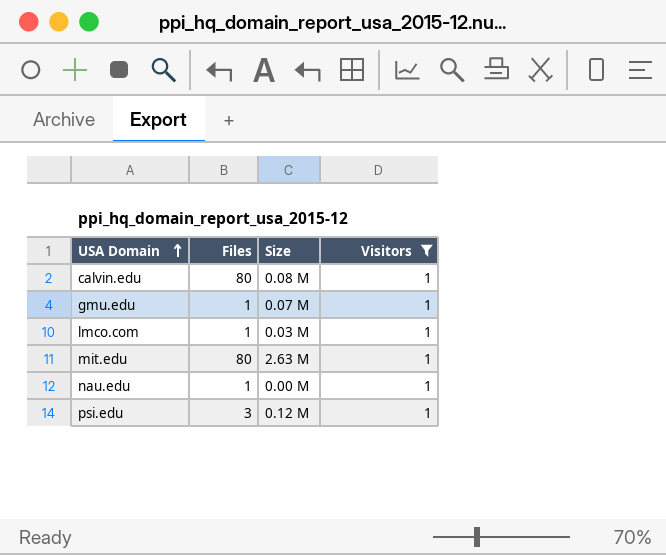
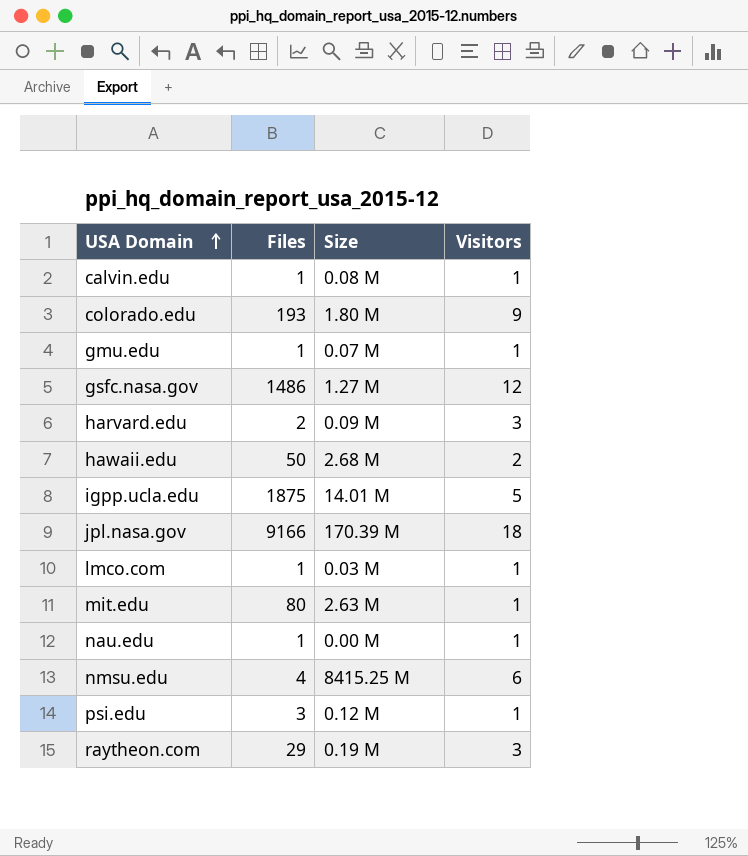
filter: Visitors = 1 -> none
calvin.edu | Files: 80 -> 1

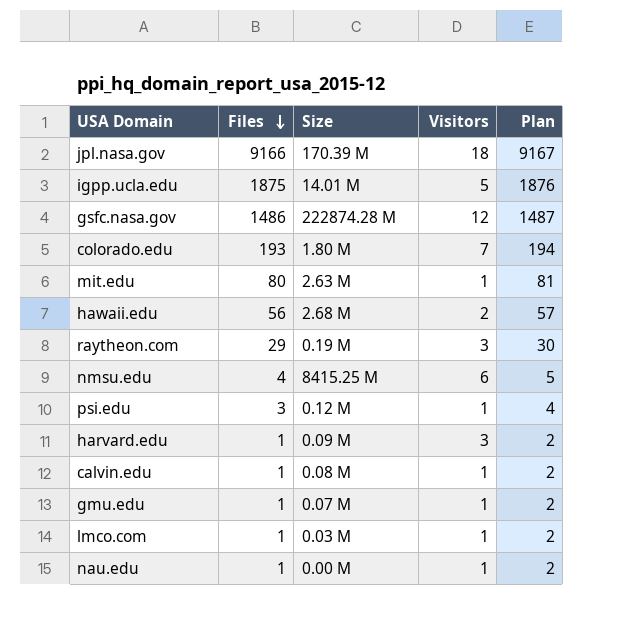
row order: USA Domain ascending -> Files descending
column Plan | formula: none -> [Files] + 1
gsfc.nasa.gov | Size: 1.27 M -> 222874.28 M
colorado.edu | Visitors: 9 -> 7
hawaii.edu | Files: 50 -> 56
harvard.edu | Files: 2 -> 1

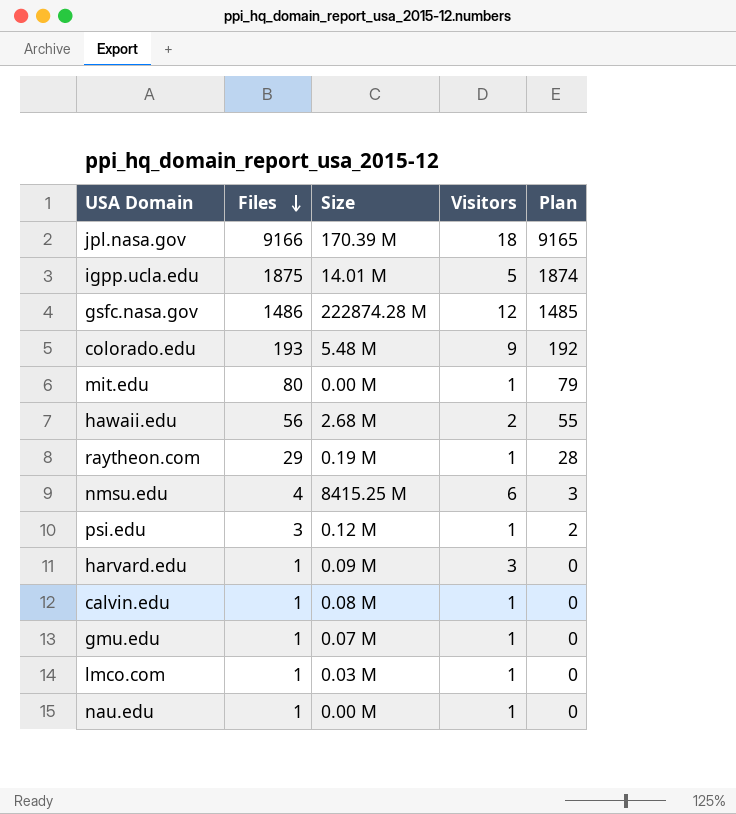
column Plan | formula: [Files] + 1 -> [Files] - 1
colorado.edu | Size: 1.80 M -> 5.48 M
colorado.edu | Visitors: 7 -> 9
mit.edu | Size: 2.63 M -> 0.00 M
raytheon.com | Visitors: 3 -> 1

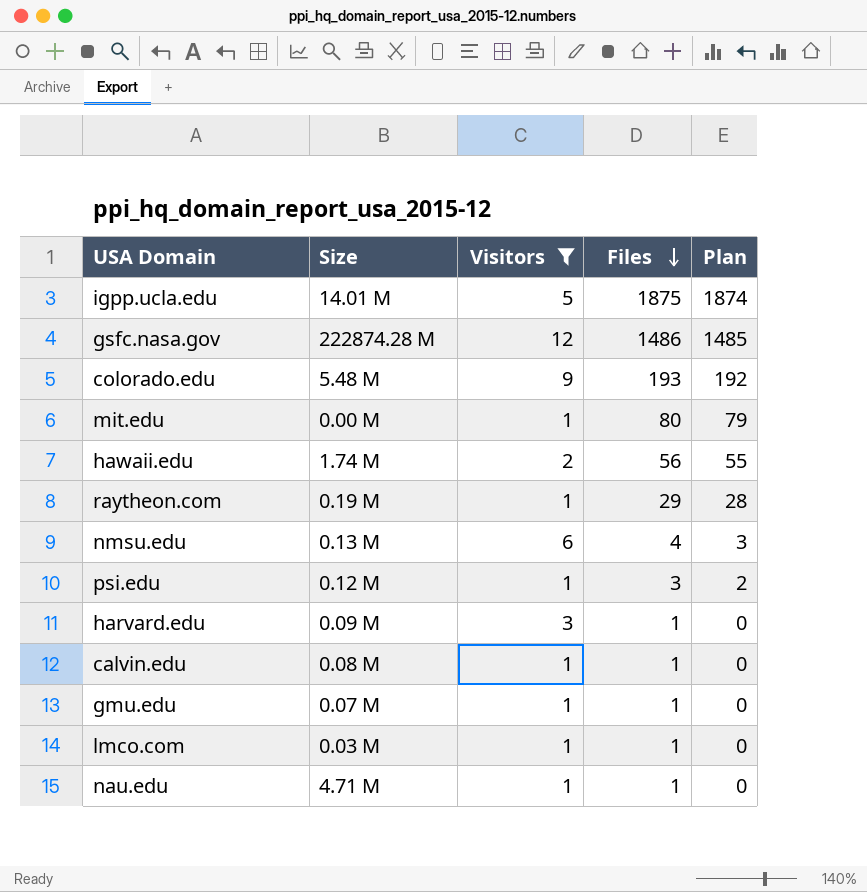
filter: none -> Visitors != 18
column Files | position: 2 -> 4
hawaii.edu | Size: 2.68 M -> 1.74 M
nmsu.edu | Size: 8415.25 M -> 0.13 M
nau.edu | Size: 0.00 M -> 4.71 M

